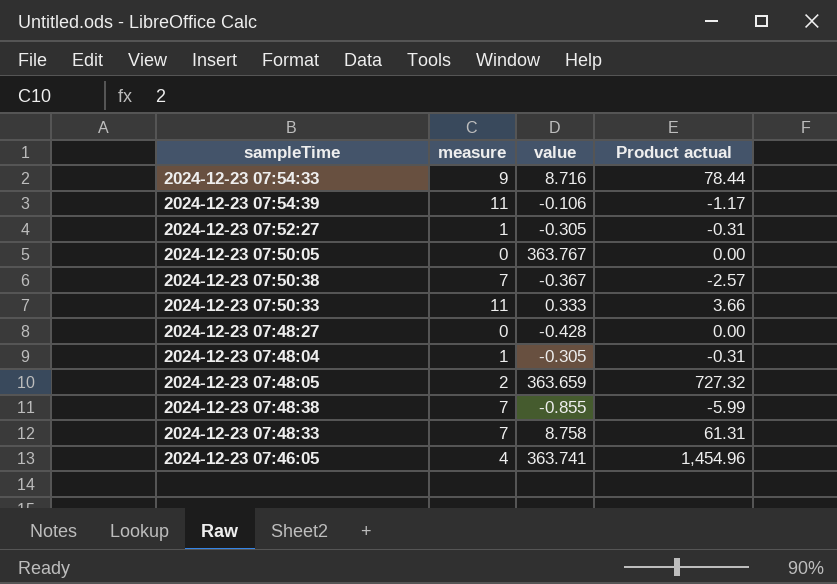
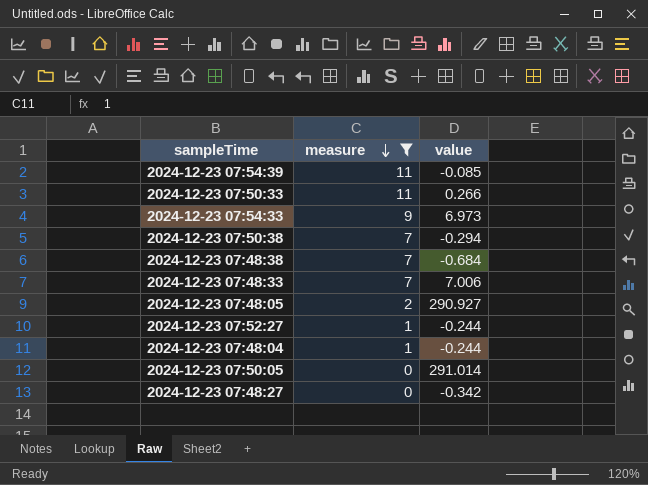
filter: none -> measure != 4
row order: none -> measure descending
column Product actual | formula: [measure] * [value] -> none
2024-12-23 07:54:39 | value: -0.106 -> -0.085
2024-12-23 07:50:33 | value: 0.333 -> 0.266
2024-12-23 07:54:33 | value: 8.716 -> 6.973
2024-12-23 07:50:38 | value: -0.367 -> -0.294
2024-12-23 07:48:38 | value: -0.855 -> -0.684
2024-12-23 07:48:33 | value: 8.758 -> 7.006
2024-12-23 07:48:05 | value: 363.659 -> 290.927
2024-12-23 07:52:27 | value: -0.305 -> -0.244
2024-12-23 07:48:04 | value: -0.305 -> -0.244
2024-12-23 07:50:05 | value: 363.767 -> 291.014
2024-12-23 07:48:27 | value: -0.428 -> -0.342

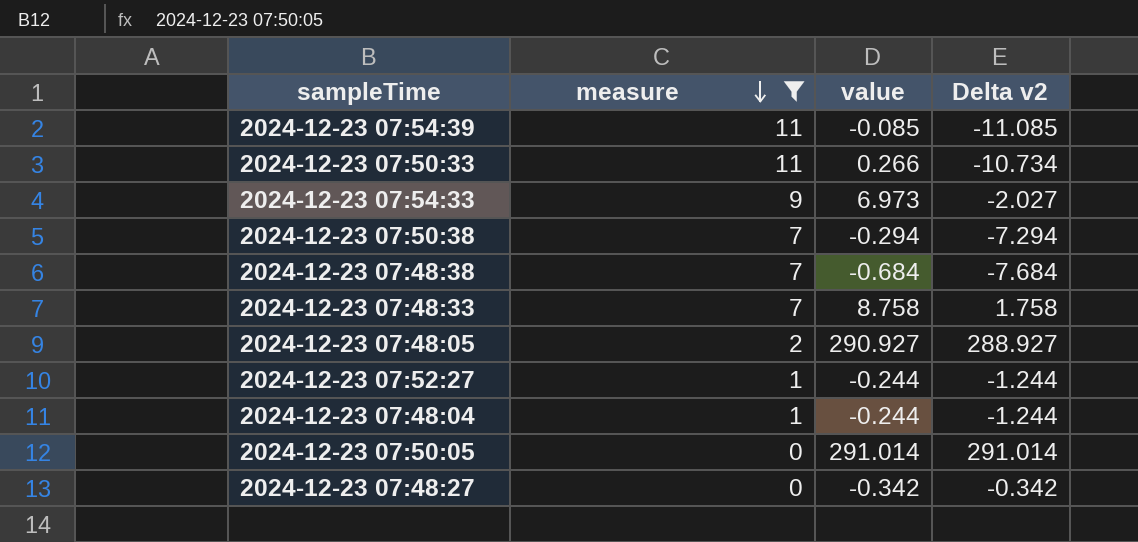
column Delta v2 | formula: none -> [value] - [measure]
2024-12-23 07:48:33 | value: 7.006 -> 8.758

